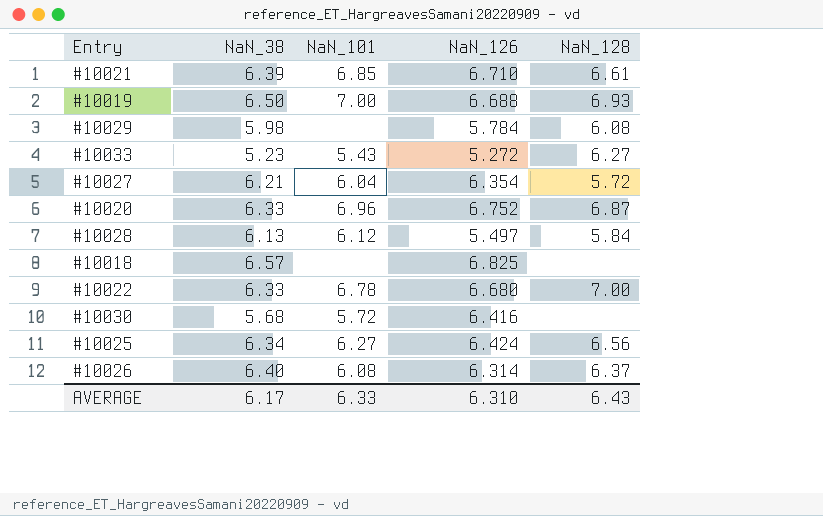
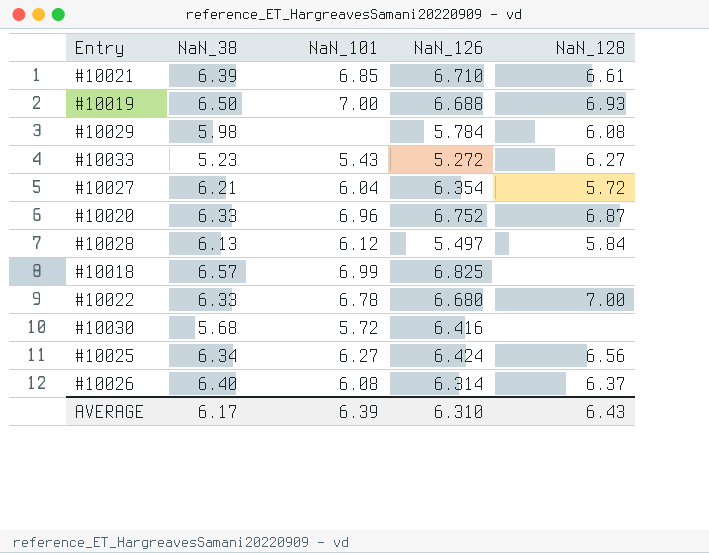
#10018 | NaN_101: none -> 6.99
AVERAGE | NaN_101: 6.33 -> 6.39

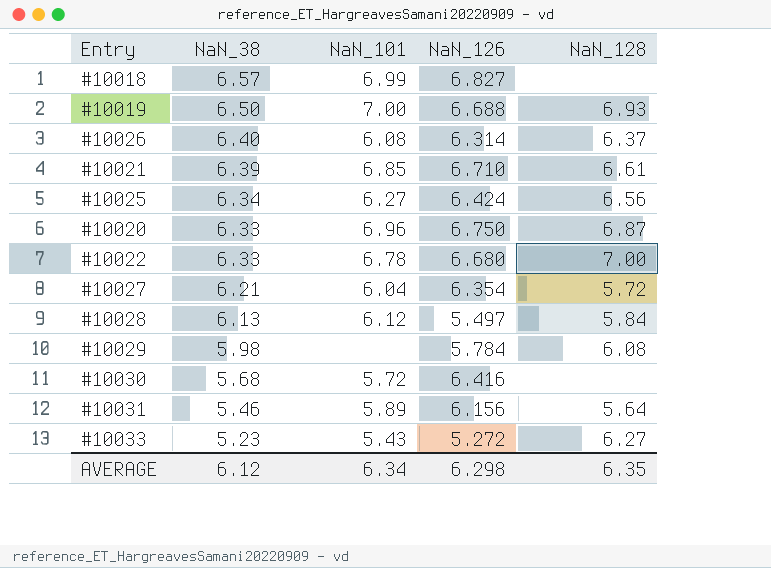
row order: none -> NaN_38 descending
#10018 | NaN_126: 6.825 -> 6.827
#10020 | NaN_126: 6.752 -> 6.750
row #10031: none -> 5.46 | 5.89 | 6.156 | 5.64
AVERAGE | NaN_38: 6.17 -> 6.12
AVERAGE | NaN_101: 6.39 -> 6.34
AVERAGE | NaN_126: 6.310 -> 6.298
AVERAGE | NaN_128: 6.43 -> 6.35

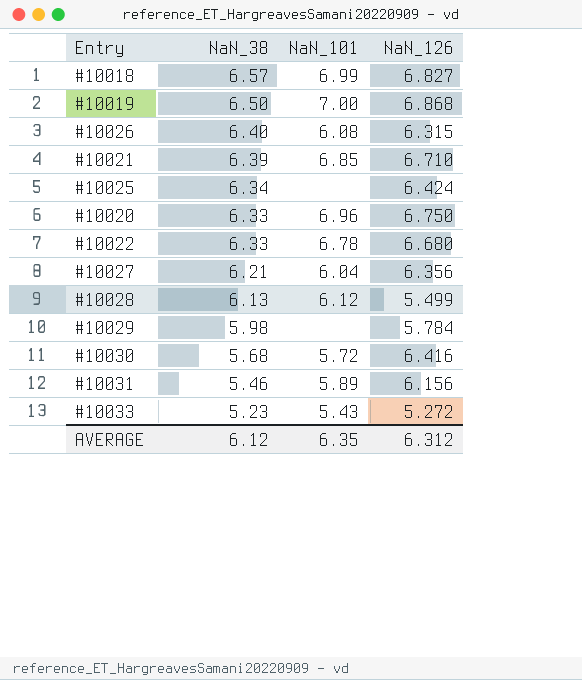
column NaN_128 | position: 5 -> none
#10019 | NaN_126: 6.688 -> 6.868
#10026 | NaN_126: 6.314 -> 6.315
#10025 | NaN_101: 6.27 -> none
#10027 | NaN_126: 6.354 -> 6.356
#10028 | NaN_126: 5.497 -> 5.499
AVERAGE | NaN_101: 6.34 -> 6.35
AVERAGE | NaN_126: 6.298 -> 6.312

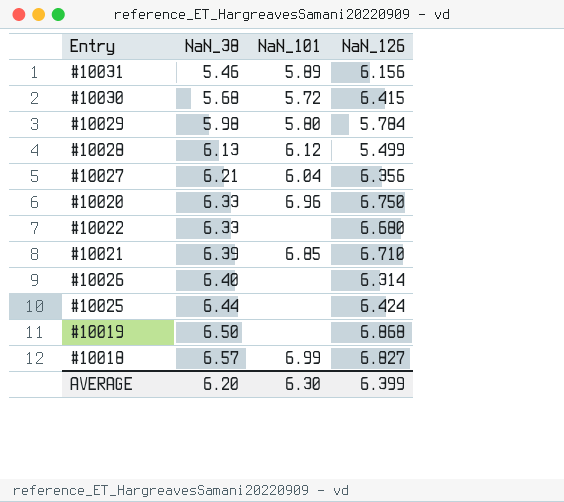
row order: NaN_38 descending -> NaN_38 ascending
row #10033: 5.23 | 5.43 | 5.272 -> none
#10030 | NaN_126: 6.416 -> 6.415
#10029 | NaN_101: none -> 5.80
#10022 | NaN_101: 6.78 -> none
#10026 | NaN_101: 6.08 -> none
#10026 | NaN_126: 6.315 -> 6.314
#10025 | NaN_38: 6.34 -> 6.44
#10019 | NaN_101: 7.00 -> none
AVERAGE | NaN_38: 6.12 -> 6.20
AVERAGE | NaN_101: 6.35 -> 6.30
AVERAGE | NaN_126: 6.312 -> 6.399

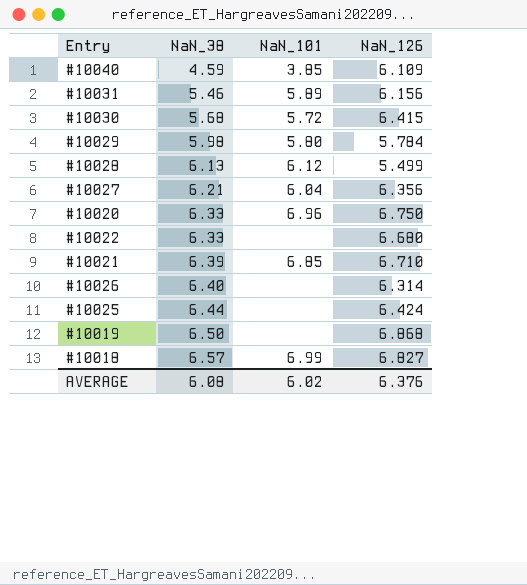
row #10040: none -> 4.59 | 3.85 | 6.109
AVERAGE | NaN_38: 6.20 -> 6.08
AVERAGE | NaN_101: 6.30 -> 6.02
AVERAGE | NaN_126: 6.399 -> 6.376

